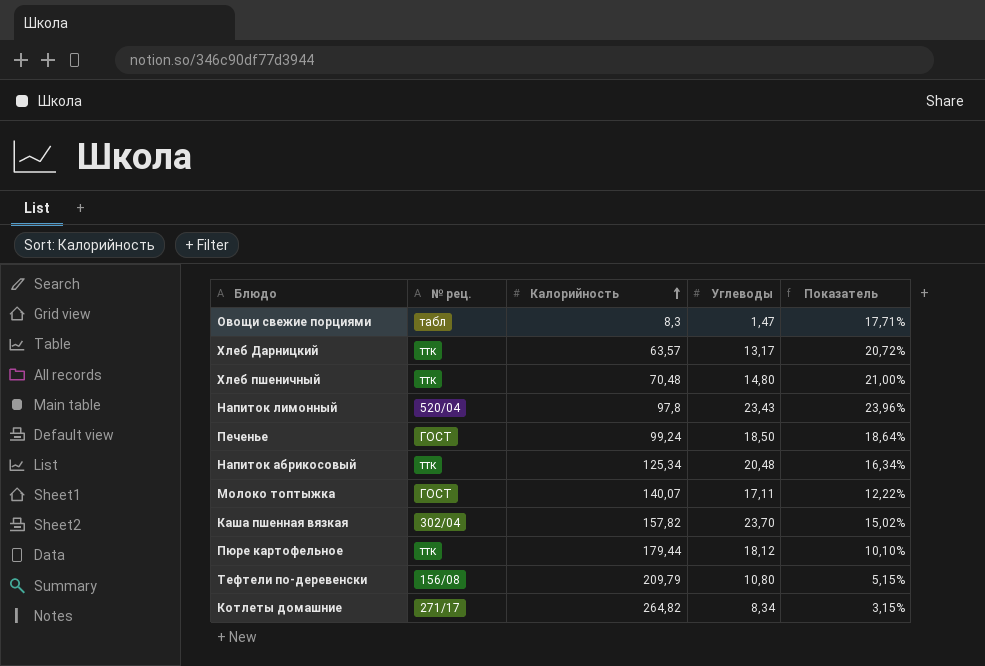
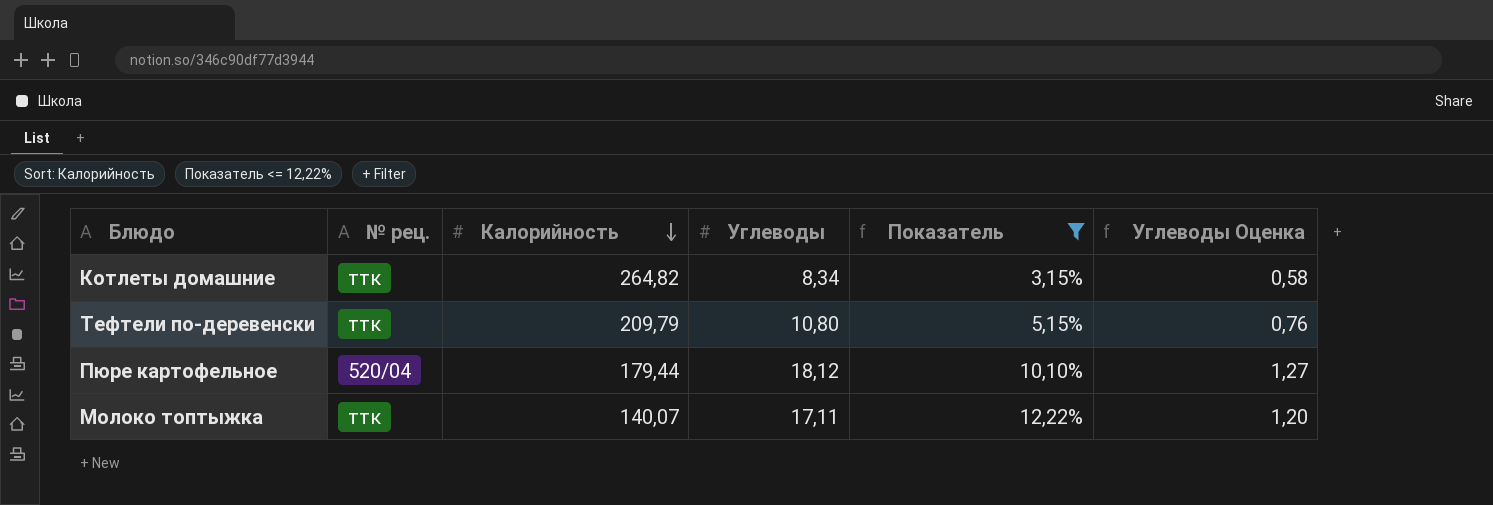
filter: none -> Показатель <= 12,22%
row order: Калорийность ascending -> Калорийность descending
column Углеводы Оценка | formula: none -> [Углеводы] * 0,07
Котлеты домашние | № рец.: 271/17 -> ттк
Тефтели по-деревенски | № рец.: 156/08 -> ттк
Пюре картофельное | № рец.: ттк -> 520/04
Молоко топтыжка | № рец.: ГОСТ -> ттк

